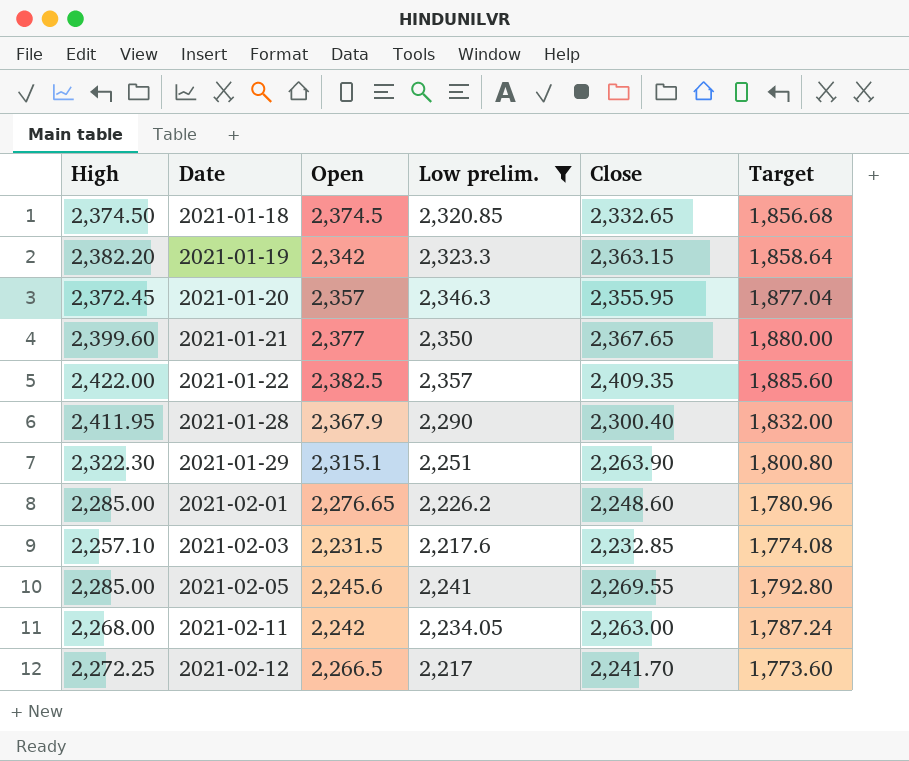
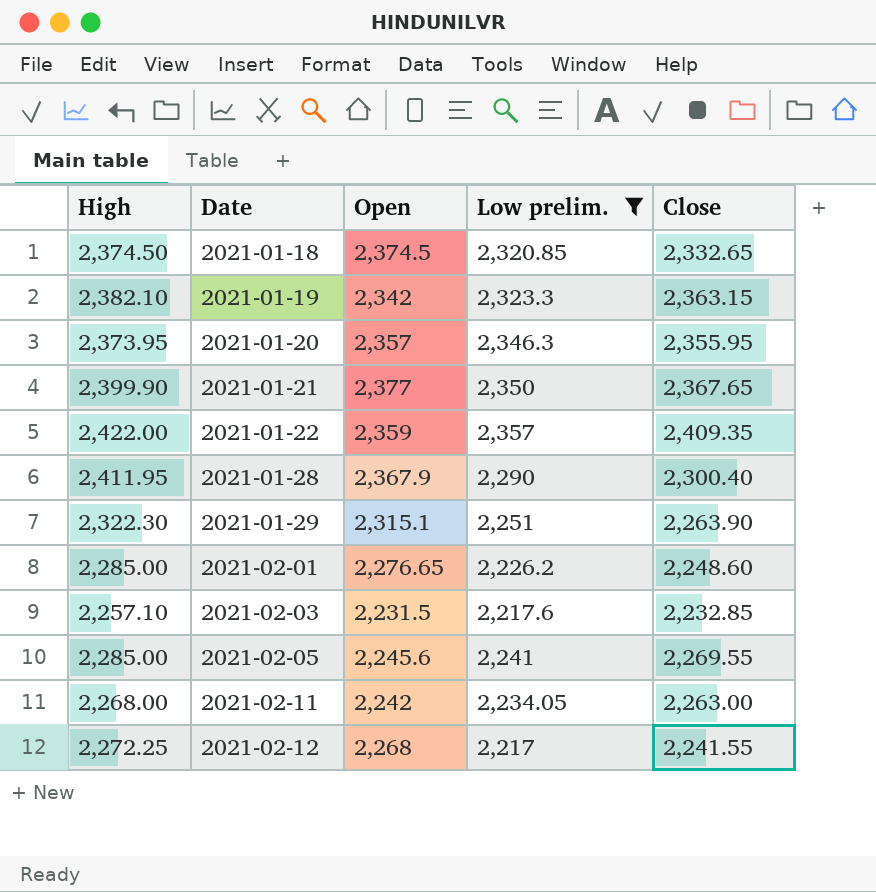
column Target | formula: [Low prelim.] * 0.8 -> none
2021-01-19 | High: 2,382.20 -> 2,382.10
2021-01-20 | High: 2,372.45 -> 2,373.95
2021-01-21 | High: 2,399.60 -> 2,399.90
2021-01-22 | Open: 2,382.5 -> 2,359
2021-02-12 | Open: 2,266.5 -> 2,268
2021-02-12 | Close: 2,241.70 -> 2,241.55

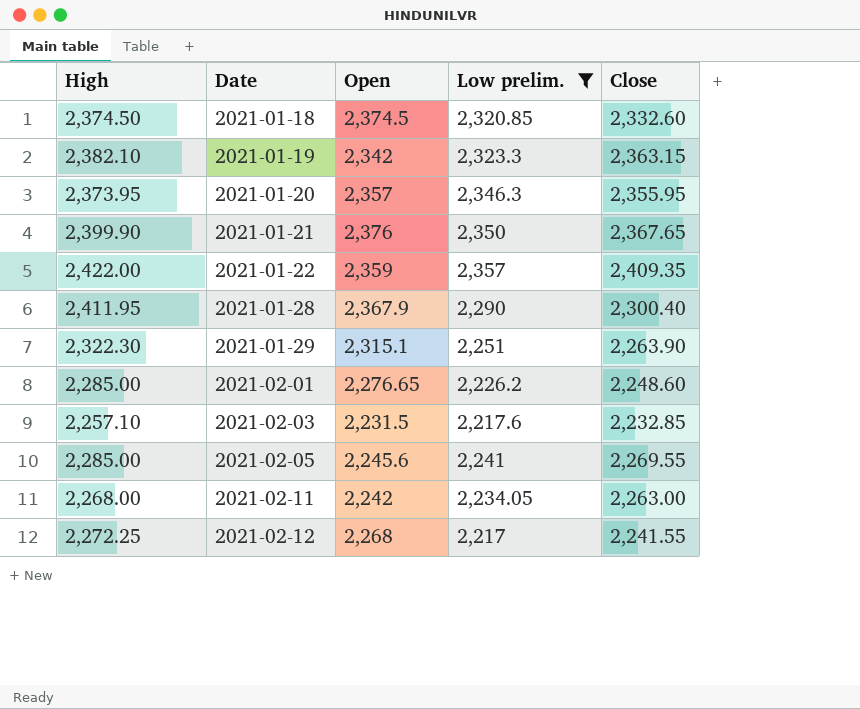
2021-01-18 | Close: 2,332.65 -> 2,332.60
2021-01-21 | Open: 2,377 -> 2,376

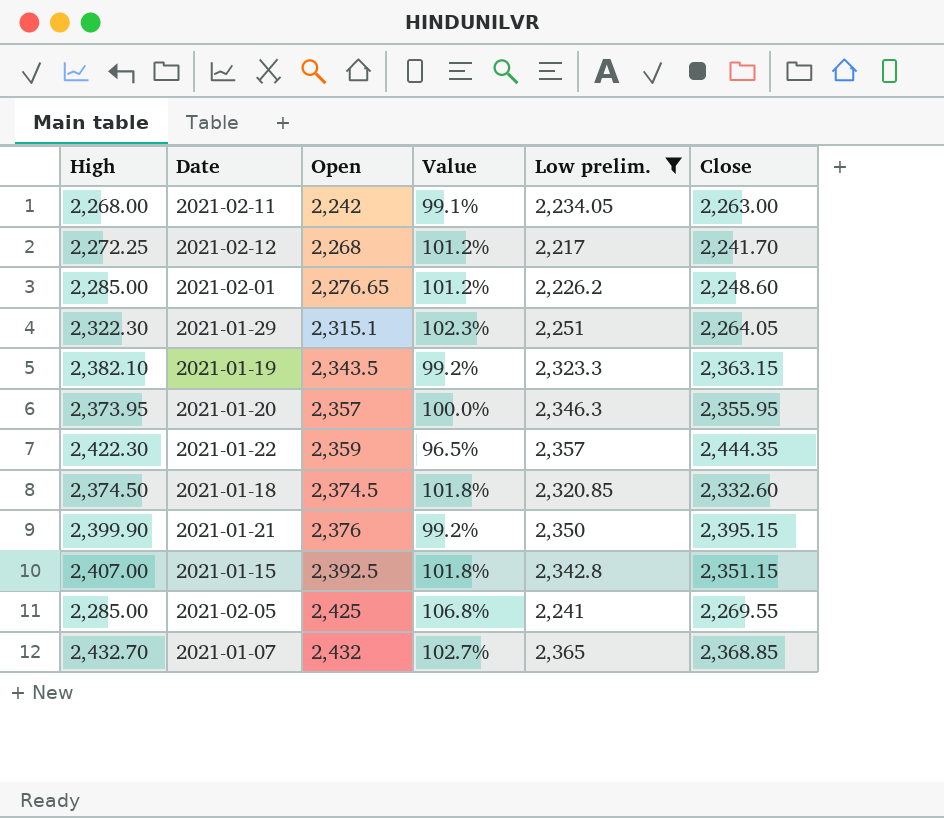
row order: Date ascending -> Open ascending
column Value | formula: none -> [Open] / [Close]
row 2021-01-28: 2,411.95 | 2,367.9 | 2,290 | 2,300.40 -> none
row 2021-02-03: 2,257.10 | 2,231.5 | 2,217.6 | 2,232.85 -> none
2021-02-12 | Close: 2,241.55 -> 2,241.70
2021-01-29 | Close: 2,263.90 -> 2,264.05
2021-01-19 | Open: 2,342 -> 2,343.5
2021-01-22 | High: 2,422.00 -> 2,422.30
2021-01-22 | Close: 2,409.35 -> 2,444.35
2021-01-21 | Close: 2,367.65 -> 2,395.15
row 2021-01-15: none -> 2,407.00 | 2,392.5 | 101.8% | 2,342.8 | 2,351.15
2021-02-05 | Open: 2,245.6 -> 2,425
row 2021-01-07: none -> 2,432.70 | 2,432 | 102.7% | 2,365 | 2,368.85

